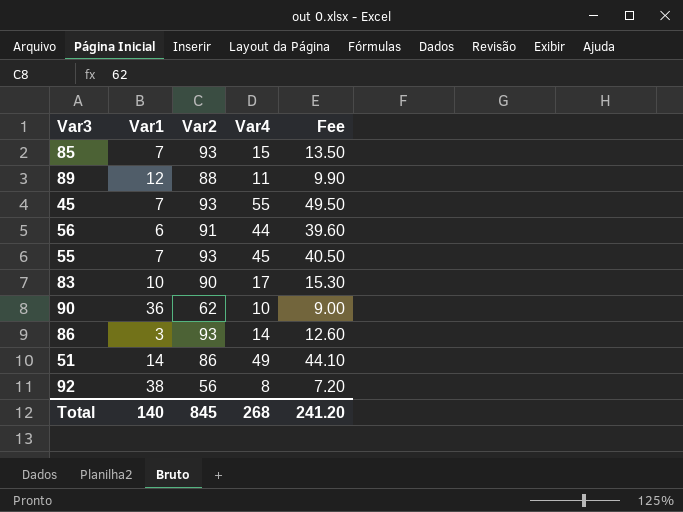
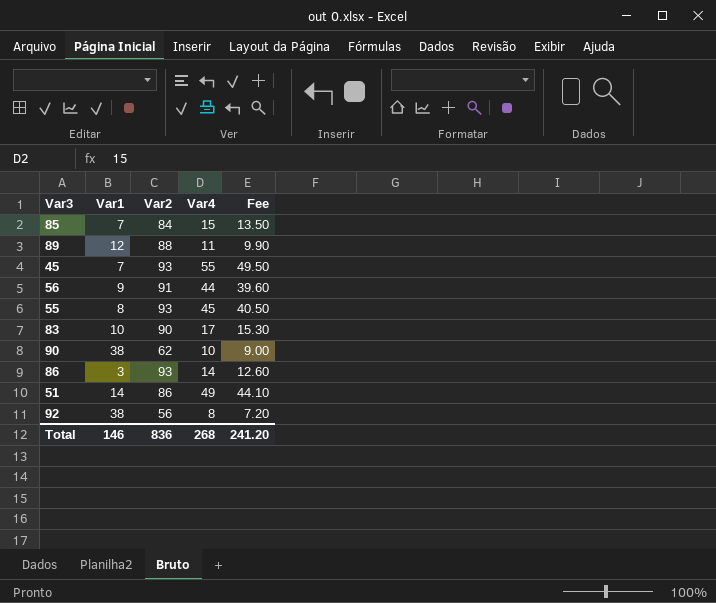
85 | Var2: 93 -> 84
56 | Var1: 6 -> 9
55 | Var1: 7 -> 8
90 | Var1: 36 -> 38
Total | Var1: 140 -> 146
Total | Var2: 845 -> 836

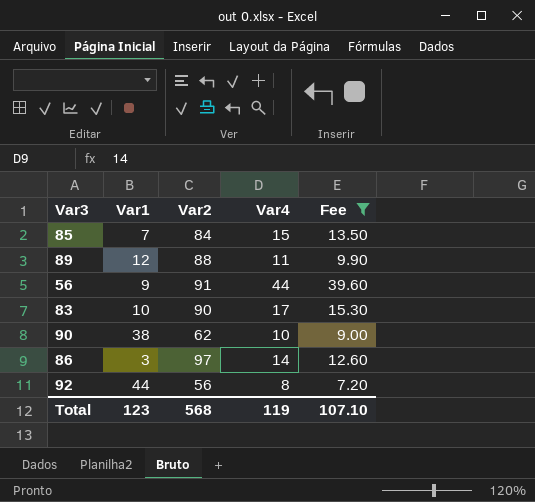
filter: none -> Fee <= 39.60
86 | Var2: 93 -> 97
92 | Var1: 38 -> 44
Total | Var1: 146 -> 123
Total | Var2: 836 -> 568
Total | Var4: 268 -> 119
Total | Fee: 241.20 -> 107.10

